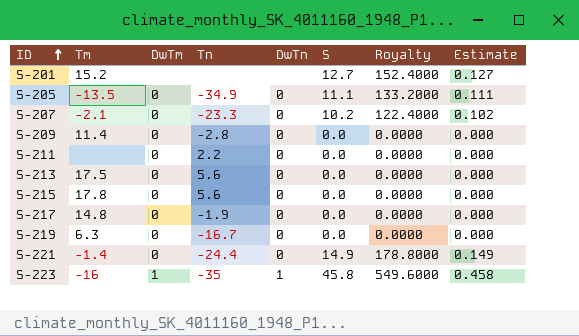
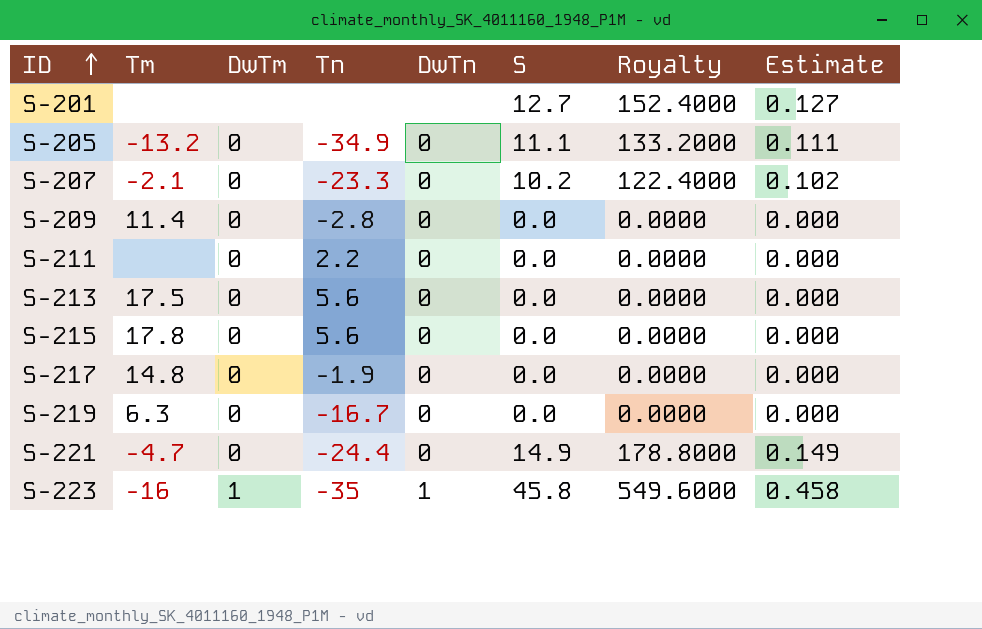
S-201 | Tm: 15.2 -> none
S-205 | Tm: -13.5 -> -13.2
S-221 | Tm: -1.4 -> -4.7

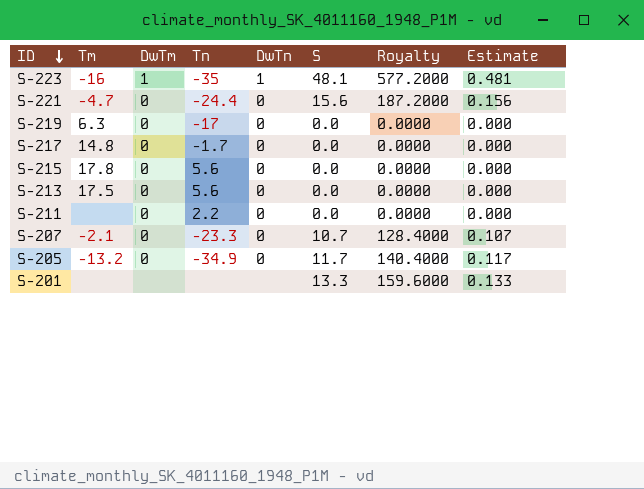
row order: ID ascending -> ID descending
row S-209: 11.4 | 0 | -2.8 | 0 | 0.0 | 0.0000 | 0.000 -> none
S-223 | S: 45.8 -> 48.1
S-223 | Royalty: 549.6000 -> 577.2000
S-223 | Estimate: 0.458 -> 0.481
S-221 | S: 14.9 -> 15.6
S-221 | Royalty: 178.8000 -> 187.2000
S-221 | Estimate: 0.149 -> 0.156
S-219 | Tn: -16.7 -> -17
S-217 | Tn: -1.9 -> -1.7
S-207 | S: 10.2 -> 10.7
S-207 | Royalty: 122.4000 -> 128.4000
S-207 | Estimate: 0.102 -> 0.107
S-205 | S: 11.1 -> 11.7
S-205 | Royalty: 133.2000 -> 140.4000
S-205 | Estimate: 0.111 -> 0.117
S-201 | S: 12.7 -> 13.3
S-201 | Royalty: 152.4000 -> 159.6000
S-201 | Estimate: 0.127 -> 0.133

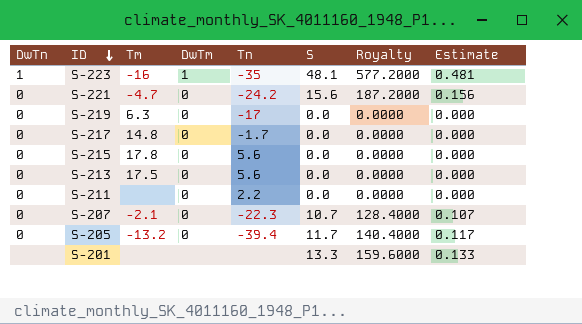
column DwTn | position: 5 -> 1
S-221 | Tn: -24.4 -> -24.2
S-207 | Tn: -23.3 -> -22.3
S-205 | Tn: -34.9 -> -39.4

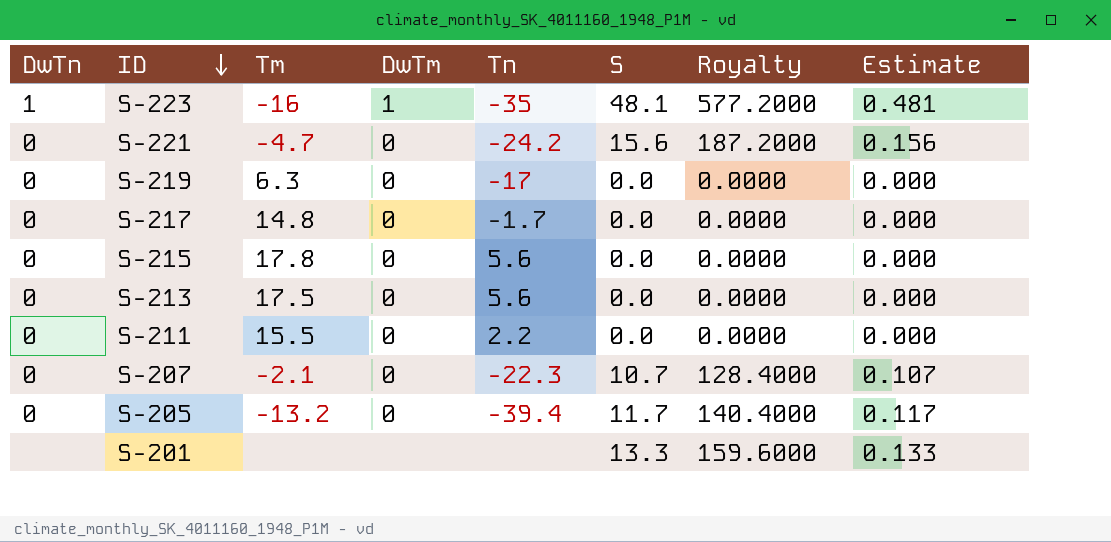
S-211 | Tm: none -> 15.5

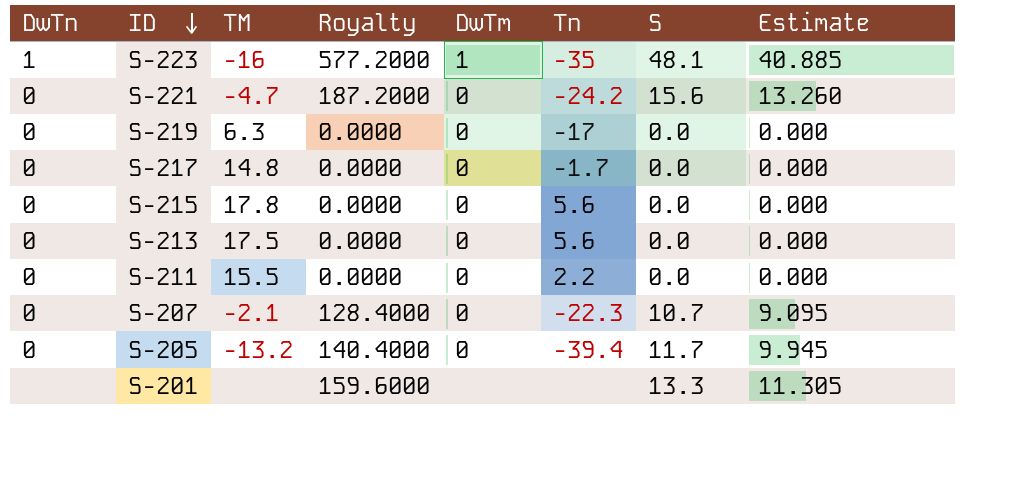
column name: Tm -> TM
column Royalty | position: 7 -> 4
column Estimate | formula: [S] * 0.01 -> [S] * 0.85

